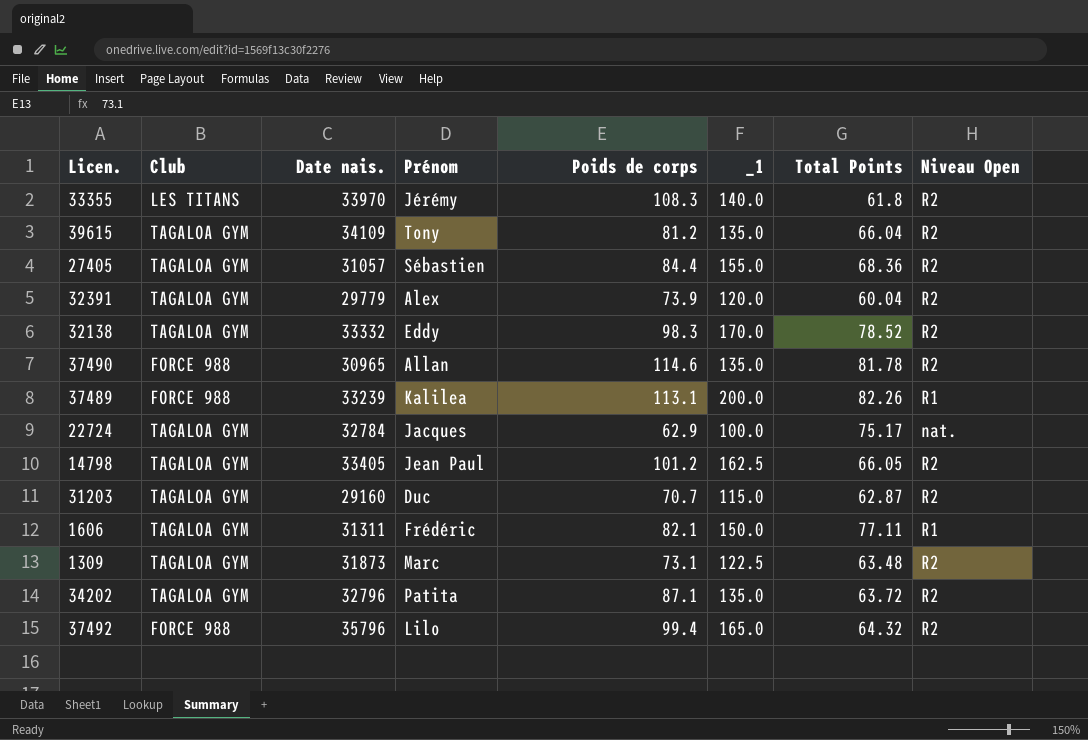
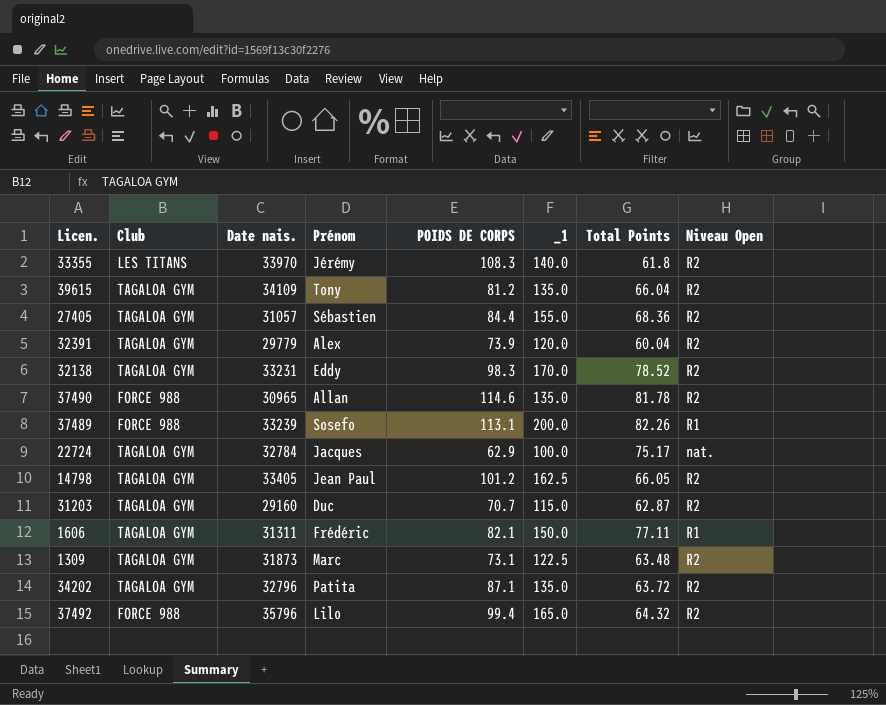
column name: Poids de corps -> POIDS DE CORPS
32138 | Date nais.: 33332 -> 33231
37489 | Prénom: Kalilea -> Sosefo

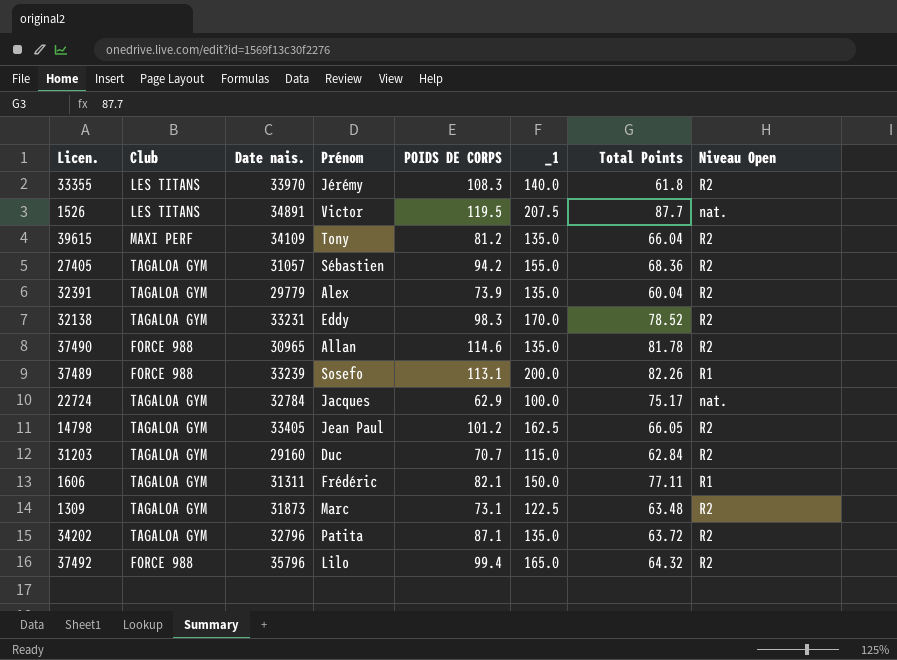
row 1526: none -> LES TITANS | 34891 | Victor | 119.5 | 207.5 | 87.7 | nat.
39615 | Club: TAGALOA GYM -> MAXI PERF
27405 | POIDS DE CORPS: 84.4 -> 94.2
32391 | _1: 120.0 -> 135.0
31203 | Total Points: 62.87 -> 62.84

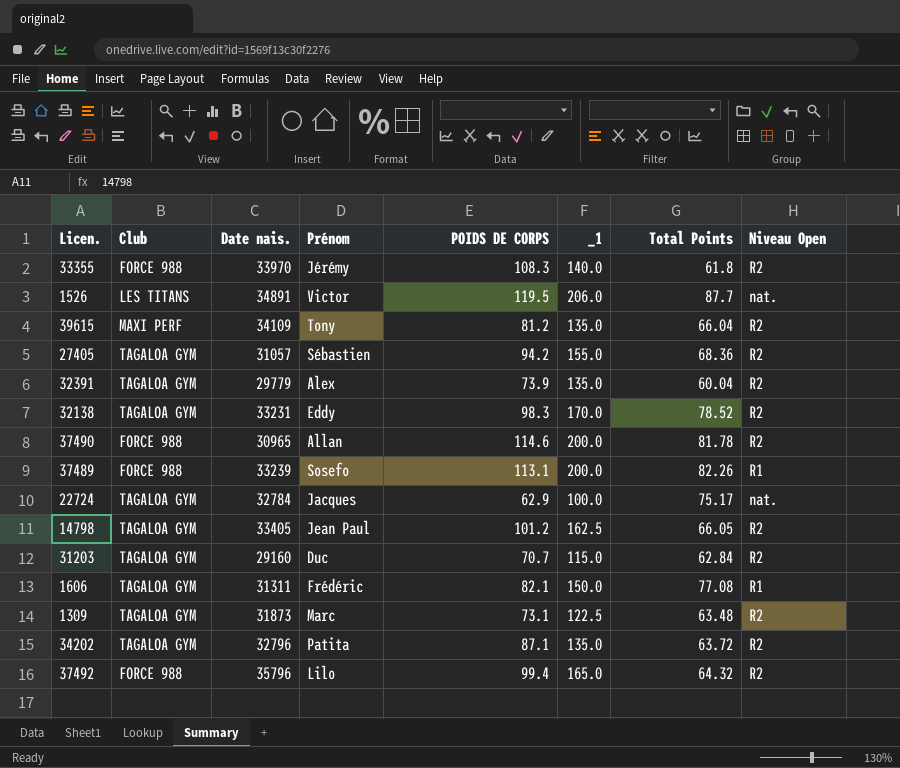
33355 | Club: LES TITANS -> FORCE 988
1526 | _1: 207.5 -> 206.0
37490 | _1: 135.0 -> 200.0
1606 | Total Points: 77.11 -> 77.08

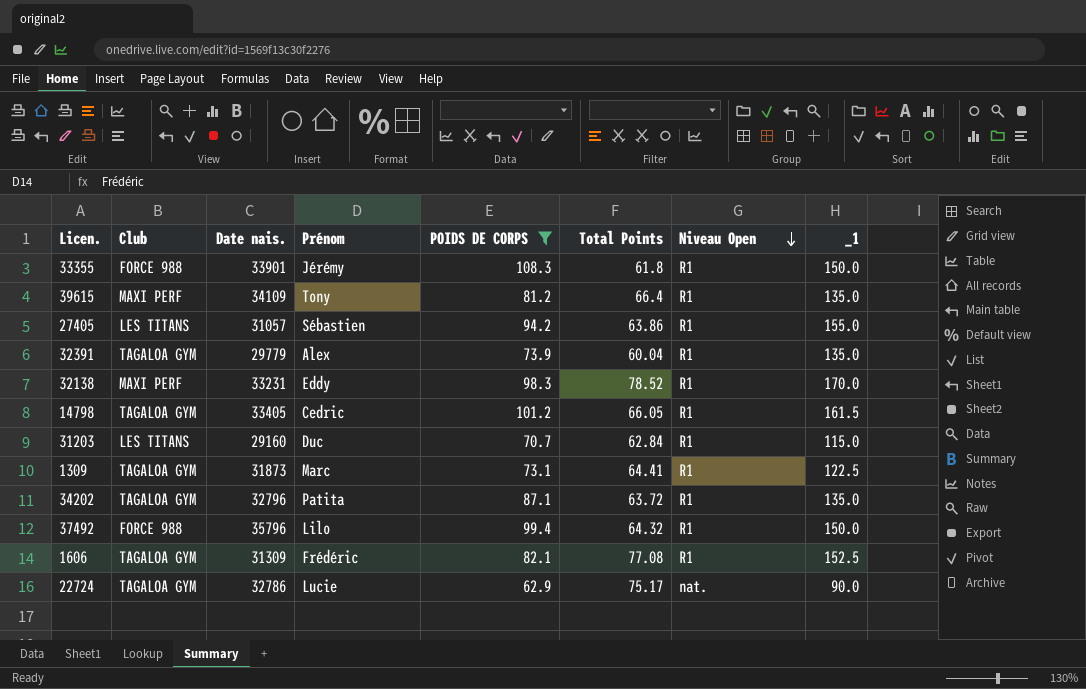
filter: none -> POIDS DE CORPS <= 108.3
row order: none -> Niveau Open descending
column _1 | position: 6 -> 8
33355 | Date nais.: 33970 -> 33901
33355 | Niveau Open: R2 -> R1
33355 | _1: 140.0 -> 150.0
39615 | Total Points: 66.04 -> 66.4
39615 | Niveau Open: R2 -> R1
27405 | Club: TAGALOA GYM -> LES TITANS
27405 | Total Points: 68.36 -> 63.86
27405 | Niveau Open: R2 -> R1
32391 | Niveau Open: R2 -> R1
32138 | Club: TAGALOA GYM -> MAXI PERF
32138 | Niveau Open: R2 -> R1
14798 | Prénom: Jean Paul -> Cedric
14798 | Niveau Open: R2 -> R1
14798 | _1: 162.5 -> 161.5
31203 | Club: TAGALOA GYM -> LES TITANS
31203 | Niveau Open: R2 -> R1
1309 | Total Points: 63.48 -> 64.41
1309 | Niveau Open: R2 -> R1
34202 | Niveau Open: R2 -> R1
37492 | Niveau Open: R2 -> R1
37492 | _1: 165.0 -> 150.0
1606 | Date nais.: 31311 -> 31309
1606 | _1: 150.0 -> 152.5
22724 | Date nais.: 32784 -> 32786
22724 | Prénom: Jacques -> Lucie
22724 | _1: 100.0 -> 90.0

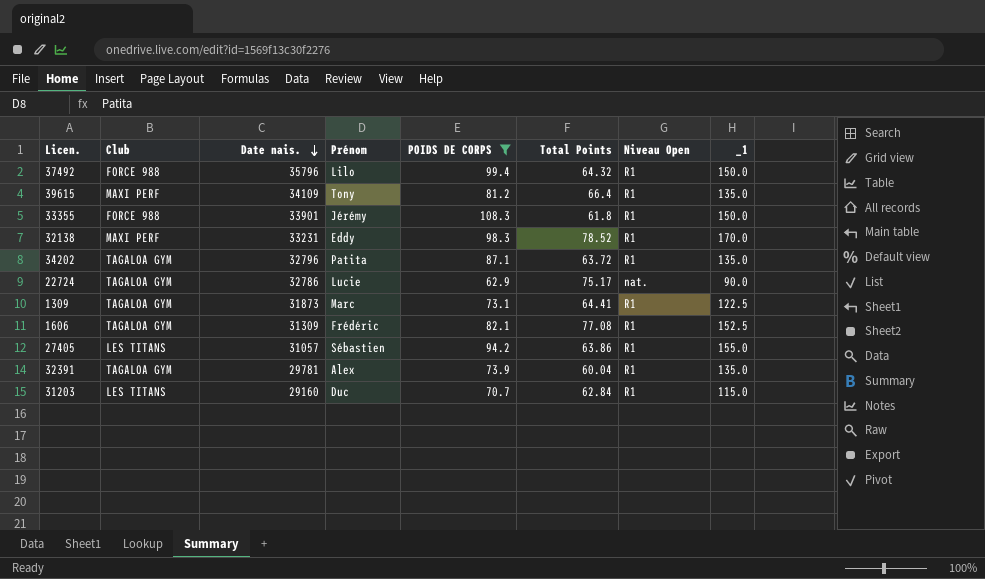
row order: Niveau Open descending -> Date nais. descending
row 14798: TAGALOA GYM | 33405 | Cedric | 101.2 | 66.05 | R1 | 161.5 -> none
32391 | Date nais.: 29779 -> 29781

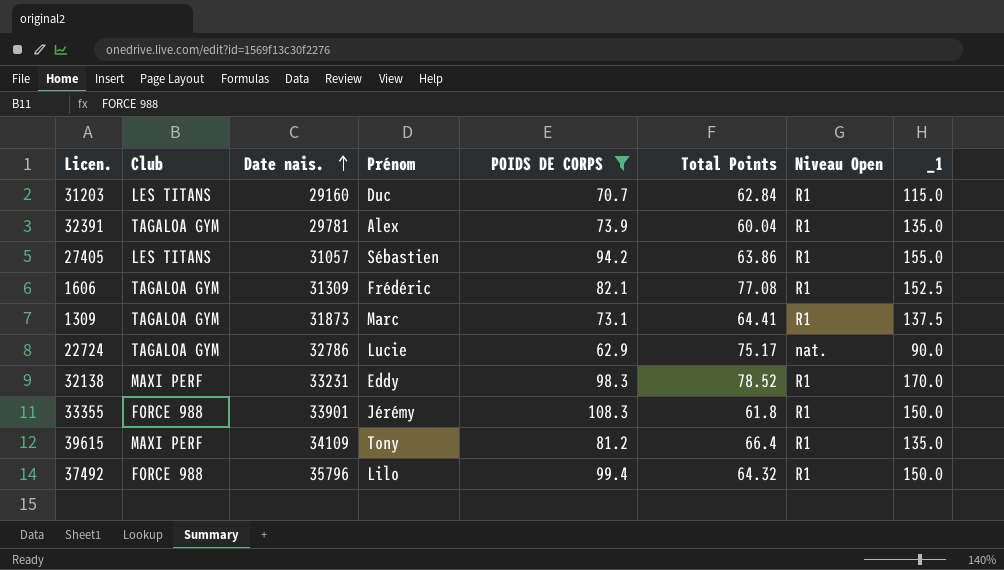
row order: Date nais. descending -> Date nais. ascending
row 34202: TAGALOA GYM | 32796 | Patita | 87.1 | 63.72 | R1 | 135.0 -> none
1309 | _1: 122.5 -> 137.5

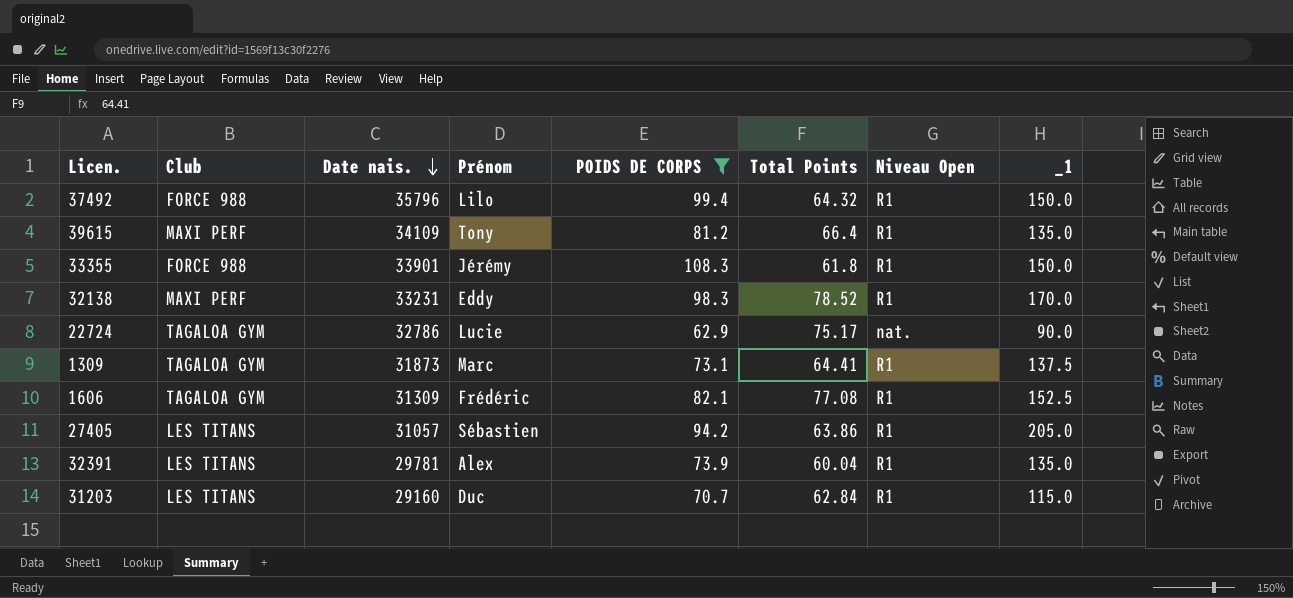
row order: Date nais. ascending -> Date nais. descending
27405 | _1: 155.0 -> 205.0
32391 | Club: TAGALOA GYM -> LES TITANS

